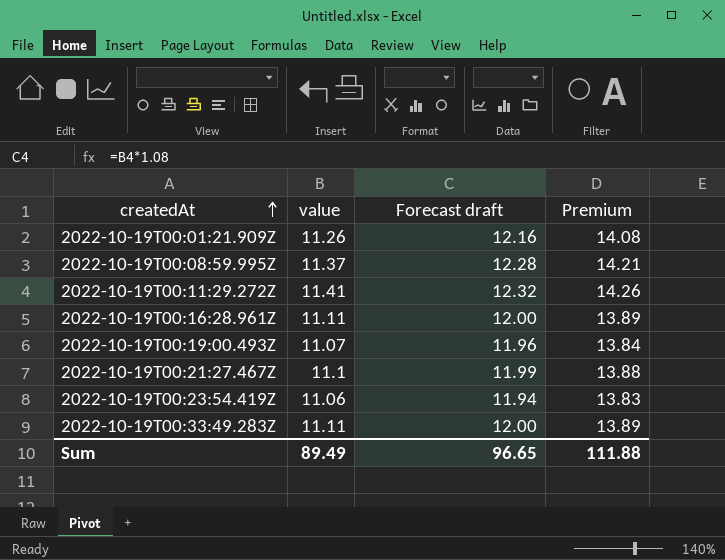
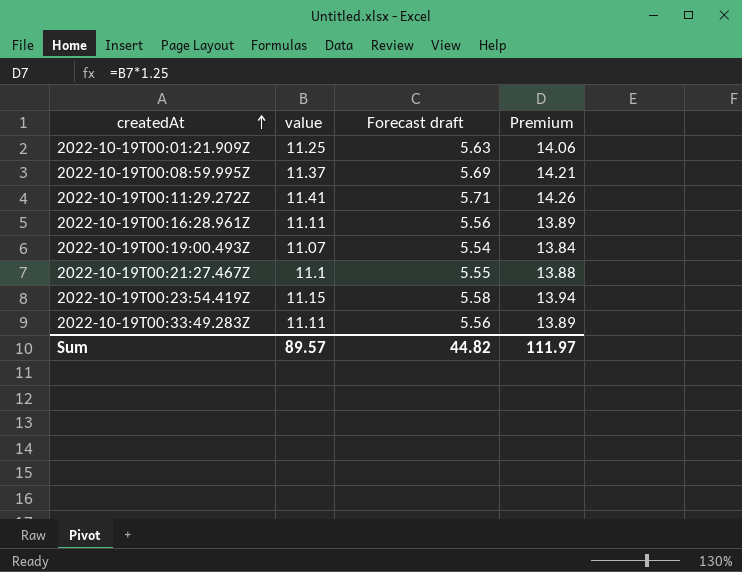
column Forecast draft | formula: [value] * 1.08 -> [value] * 0.5
2022-10-19T00:01:21.909Z | value: 11.26 -> 11.25
2022-10-19T00:01:21.909Z | Premium: 14.08 -> 14.06
2022-10-19T00:23:54.419Z | value: 11.06 -> 11.15
2022-10-19T00:23:54.419Z | Premium: 13.83 -> 13.94
Sum | value: 89.49 -> 89.57
Sum | Forecast draft: 96.65 -> 44.82
Sum | Premium: 111.88 -> 111.97

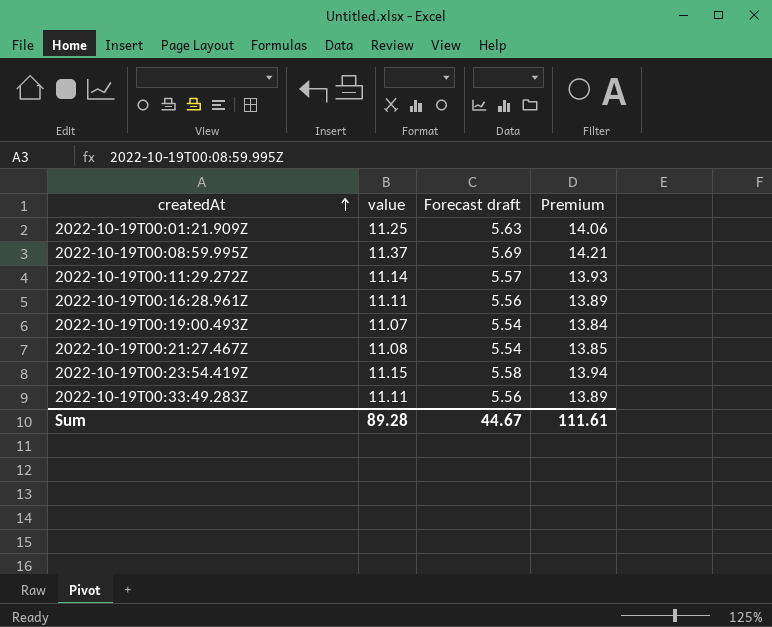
2022-10-19T00:11:29.272Z | value: 11.41 -> 11.14
2022-10-19T00:11:29.272Z | Forecast draft: 5.71 -> 5.57
2022-10-19T00:11:29.272Z | Premium: 14.26 -> 13.93
2022-10-19T00:21:27.467Z | value: 11.1 -> 11.08
2022-10-19T00:21:27.467Z | Forecast draft: 5.55 -> 5.54
2022-10-19T00:21:27.467Z | Premium: 13.88 -> 13.85
Sum | value: 89.57 -> 89.28
Sum | Forecast draft: 44.82 -> 44.67
Sum | Premium: 111.97 -> 111.61

